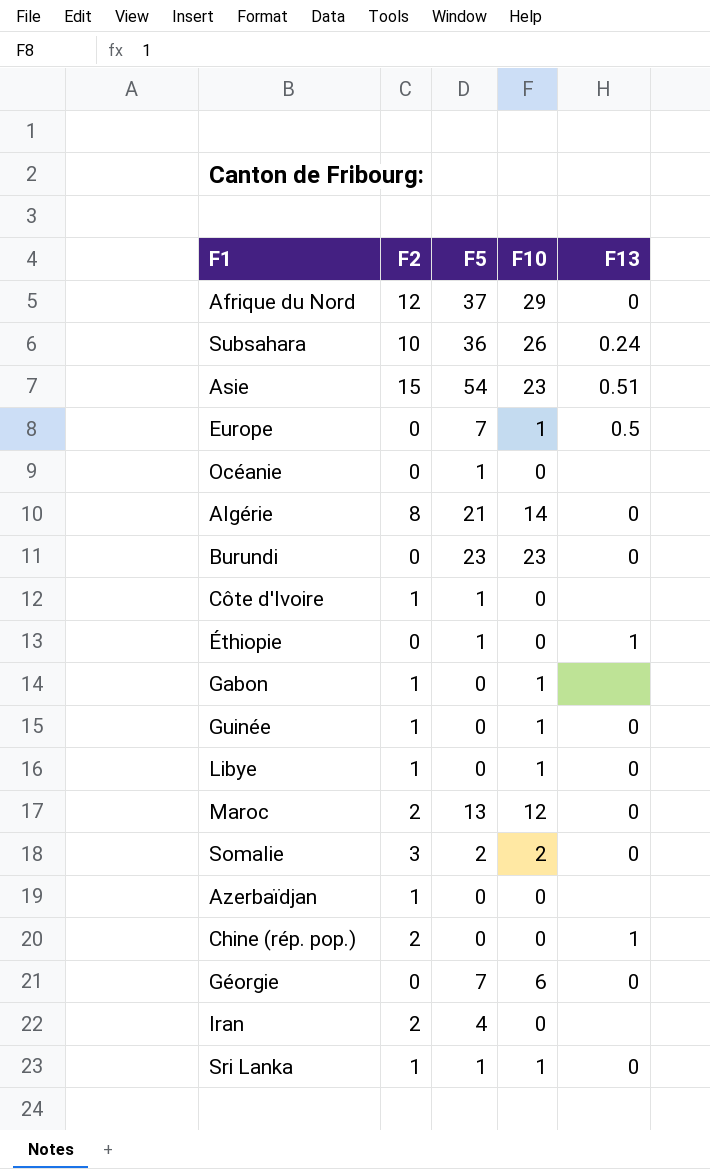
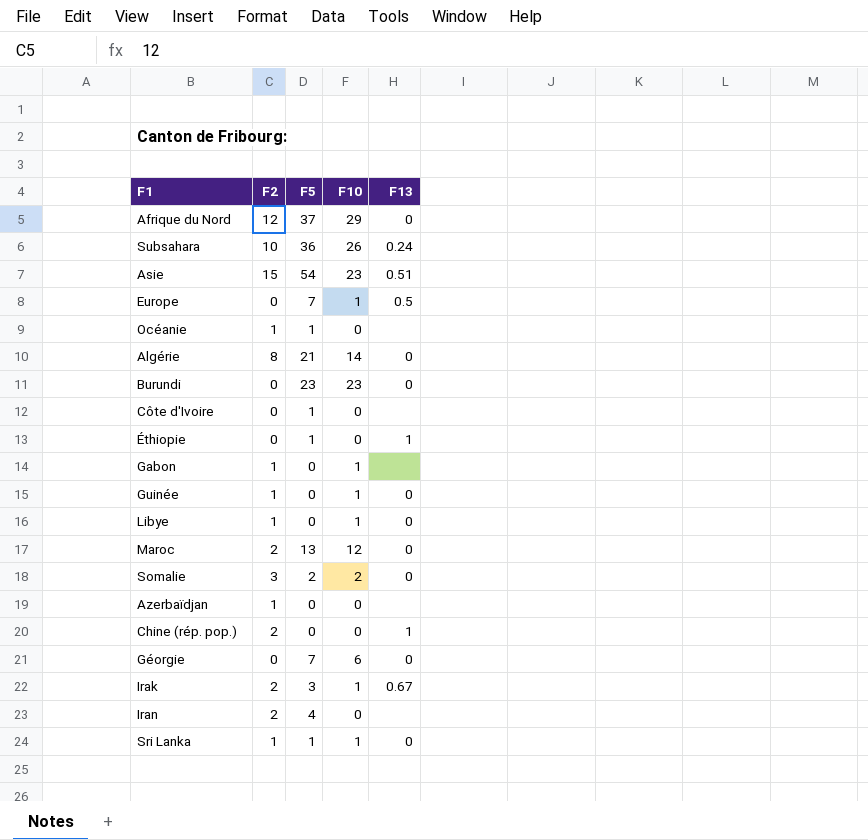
Océanie | F2: 0 -> 1
Côte d'Ivoire | F2: 1 -> 0
row Irak: none -> 2 | 3 | 1 | 0.67

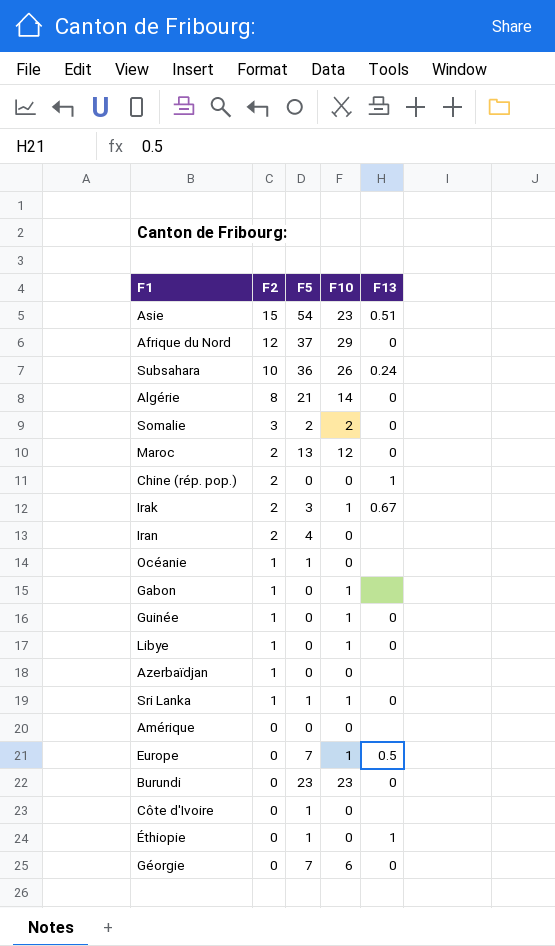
row order: none -> F2 descending
row Amérique: none -> 0 | 0 | 0 | none

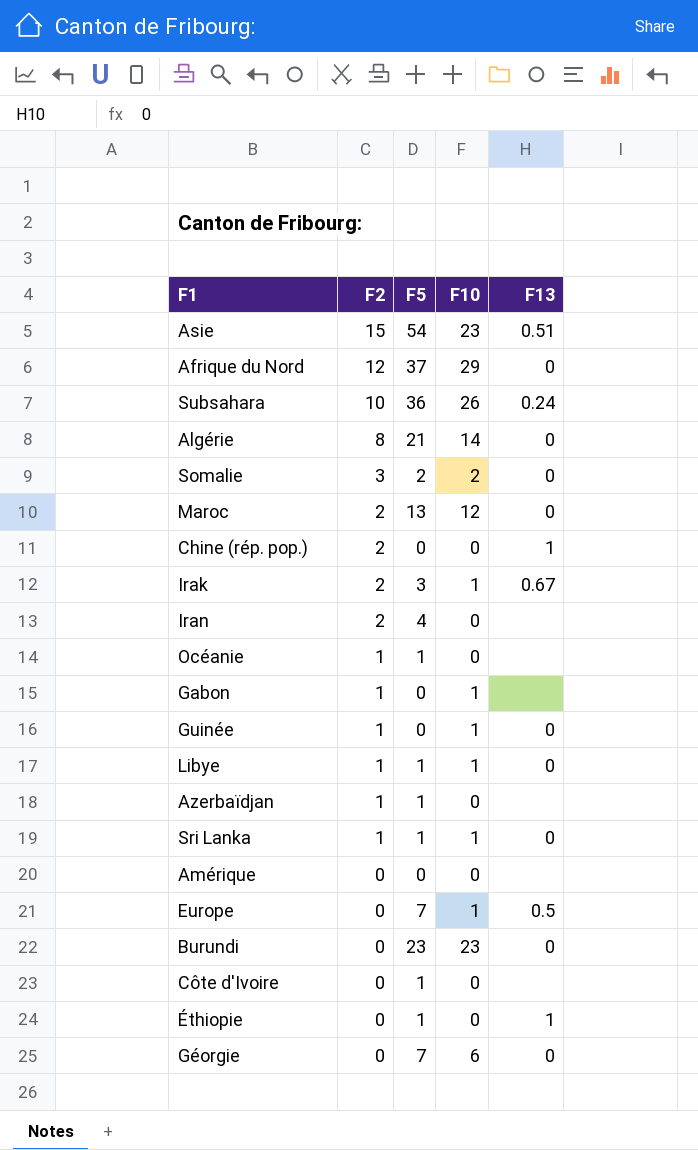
Libye | F5: 0 -> 1
Azerbaïdjan | F5: 0 -> 1

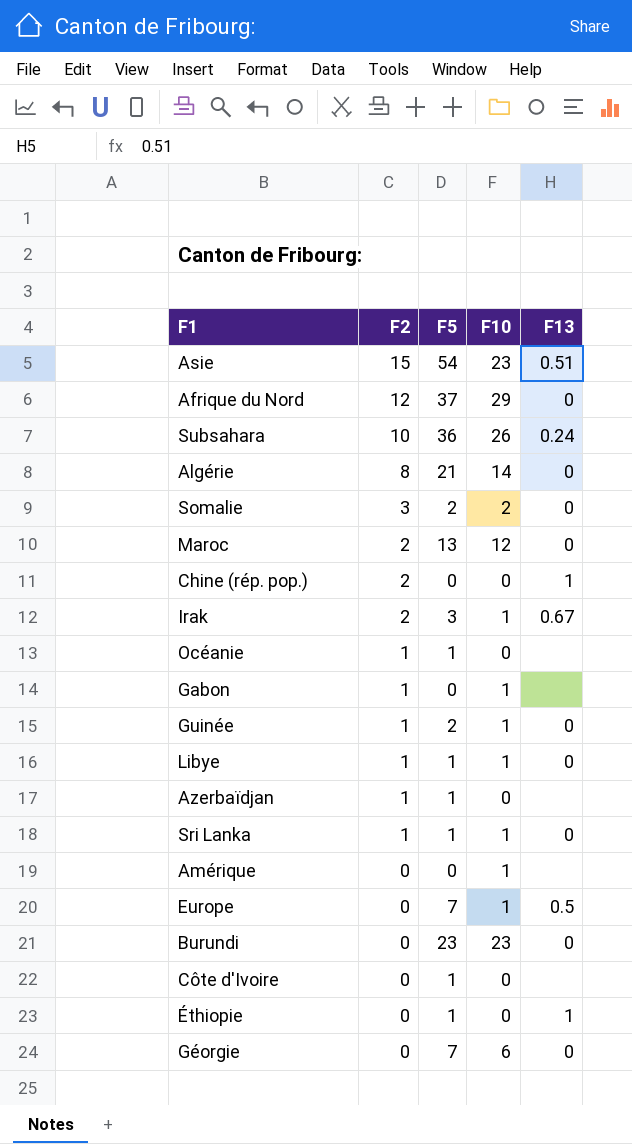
row Iran: 2 | 4 | 0 | none -> none
Guinée | F5: 0 -> 2
Amérique | F10: 0 -> 1

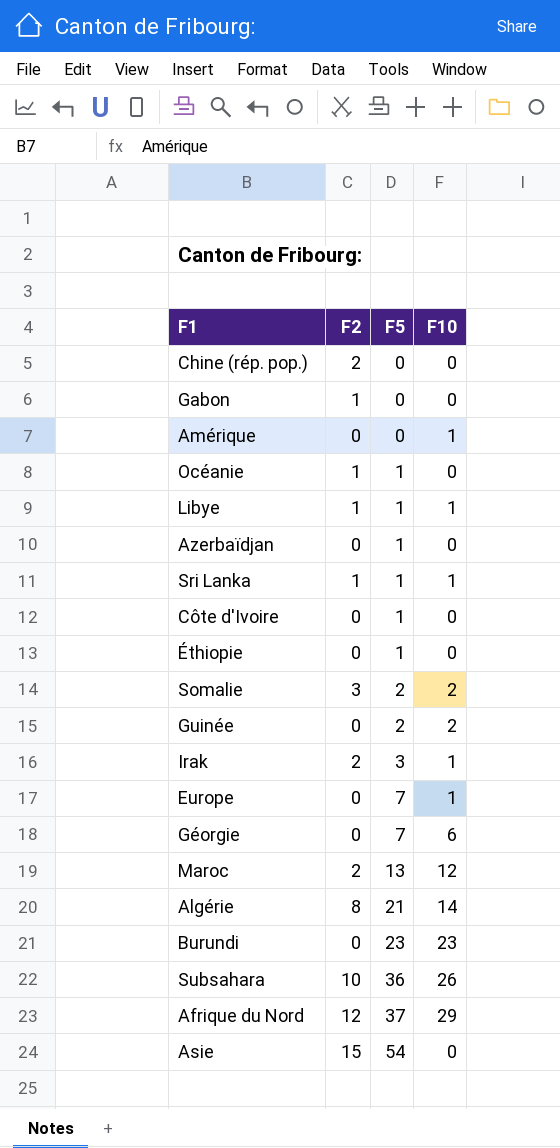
row order: F2 descending -> F5 ascending
column F13 | position: 5 -> none
Gabon | F10: 1 -> 0
Azerbaïdjan | F2: 1 -> 0
Guinée | F2: 1 -> 0
Guinée | F10: 1 -> 2
Asie | F10: 23 -> 0

